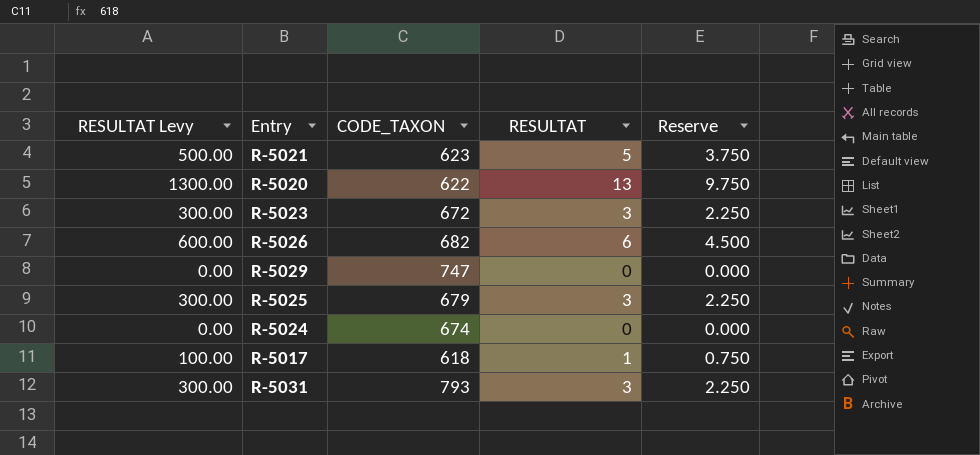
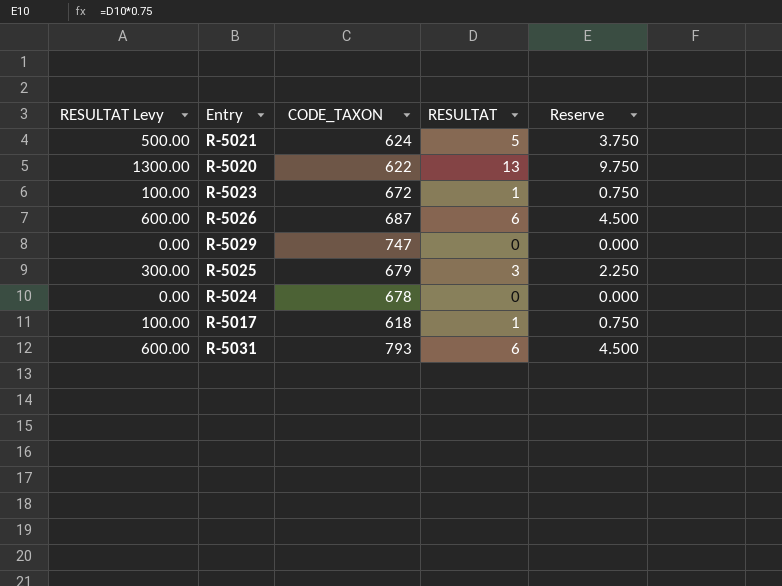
R-5021 | CODE_TAXON: 623 -> 624
R-5023 | RESULTAT Levy: 300.00 -> 100.00
R-5023 | RESULTAT: 3 -> 1
R-5023 | Reserve: 2.250 -> 0.750
R-5026 | CODE_TAXON: 682 -> 687
R-5024 | CODE_TAXON: 674 -> 678
R-5031 | RESULTAT Levy: 300.00 -> 600.00
R-5031 | RESULTAT: 3 -> 6
R-5031 | Reserve: 2.250 -> 4.500

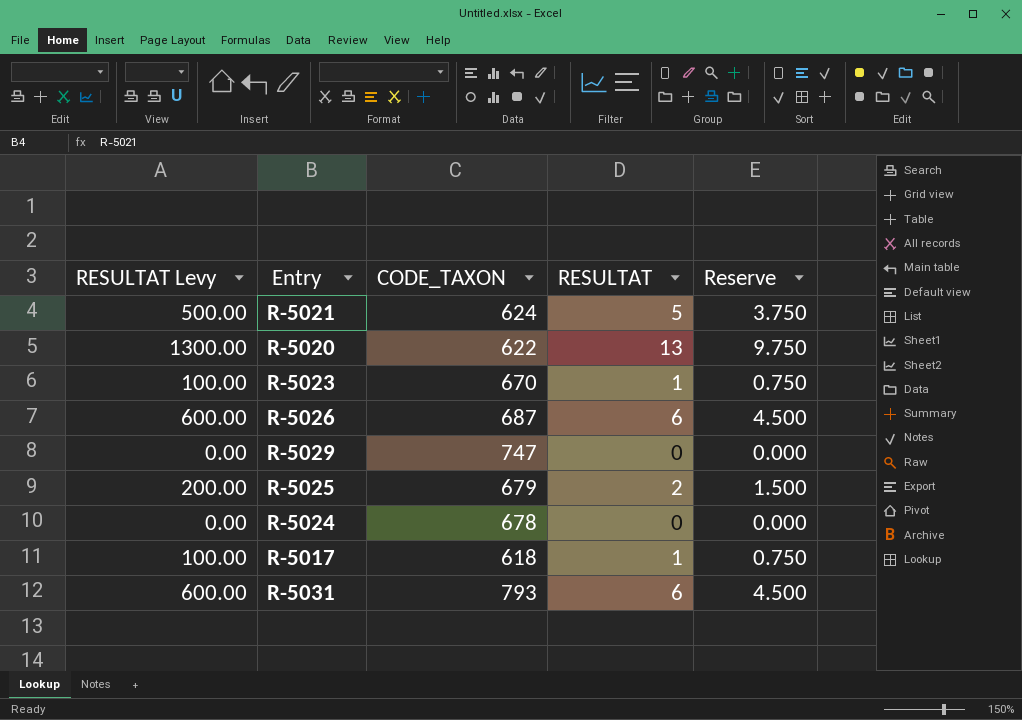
R-5023 | CODE_TAXON: 672 -> 670
R-5025 | RESULTAT Levy: 300.00 -> 200.00
R-5025 | RESULTAT: 3 -> 2
R-5025 | Reserve: 2.250 -> 1.500

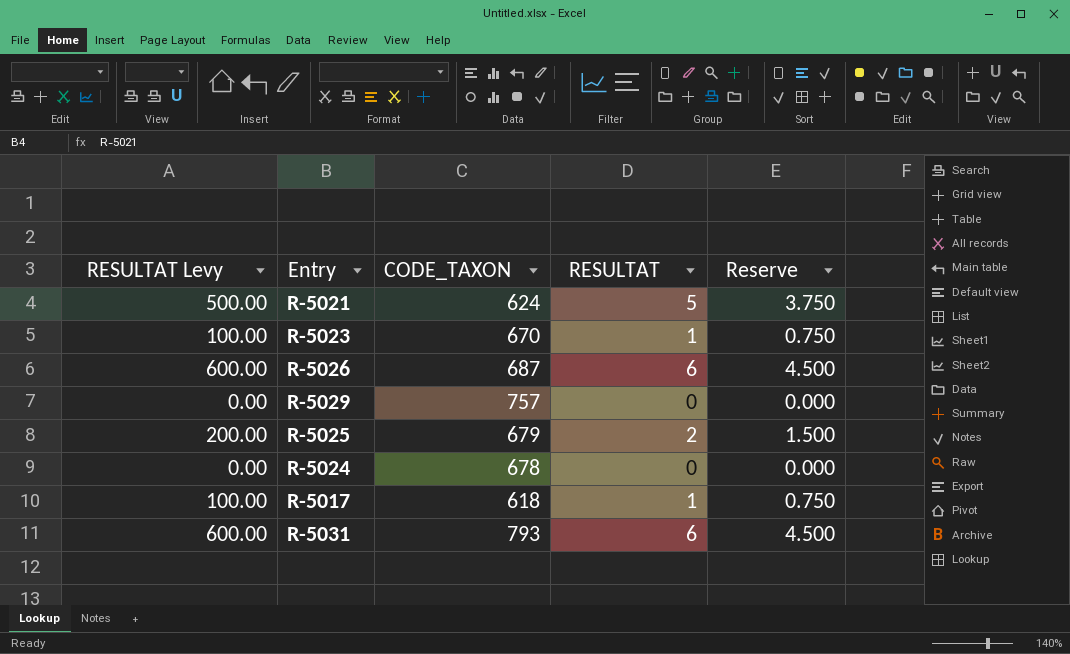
row R-5020: 1300.00 | 622 | 13 | 9.750 -> none
R-5029 | CODE_TAXON: 747 -> 757

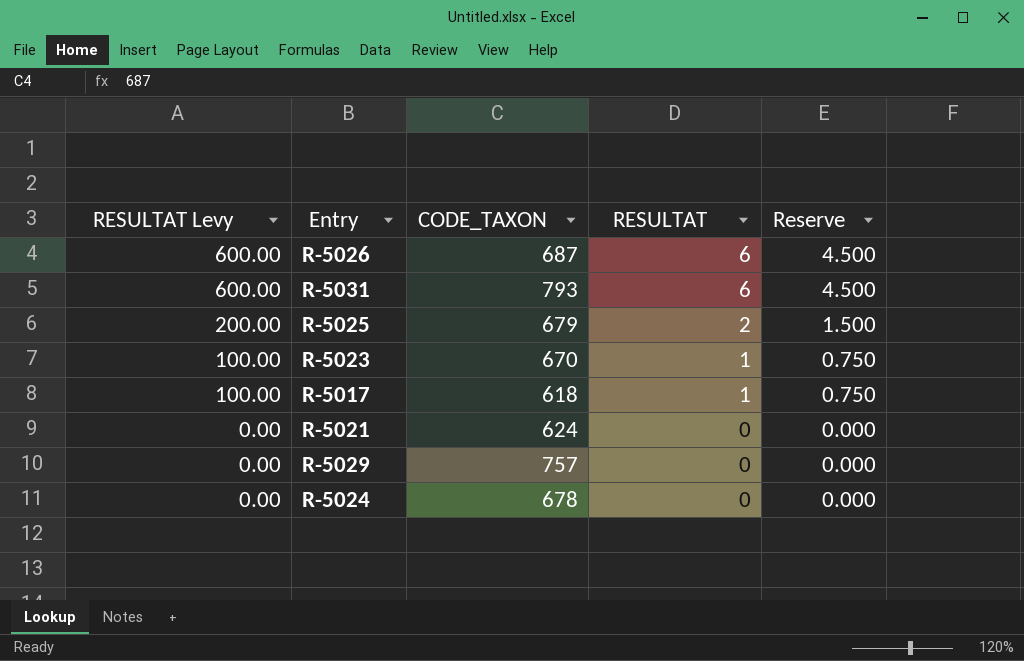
row order: none -> RESULTAT Levy descending
R-5021 | RESULTAT Levy: 500.00 -> 0.00
R-5021 | RESULTAT: 5 -> 0
R-5021 | Reserve: 3.750 -> 0.000

